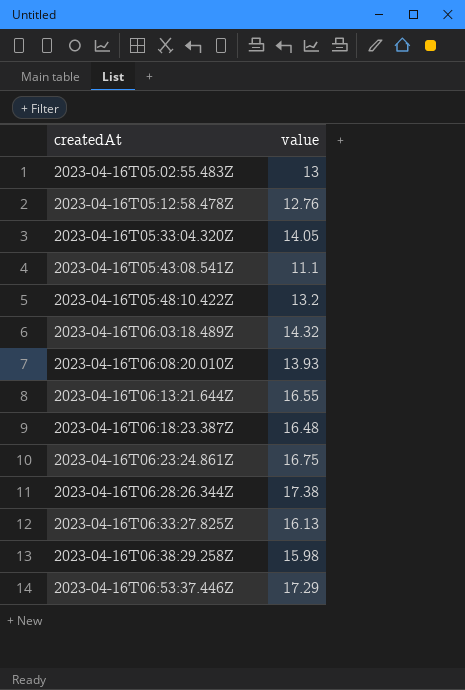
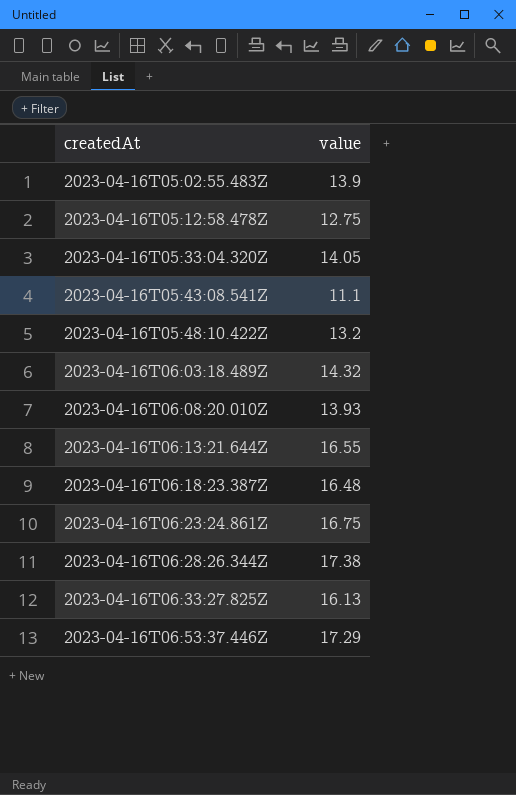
row 2023-04-16T06:38:29.258Z: 15.98 -> none
2023-04-16T05:02:55.483Z | value: 13 -> 13.9
2023-04-16T05:12:58.478Z | value: 12.76 -> 12.75

